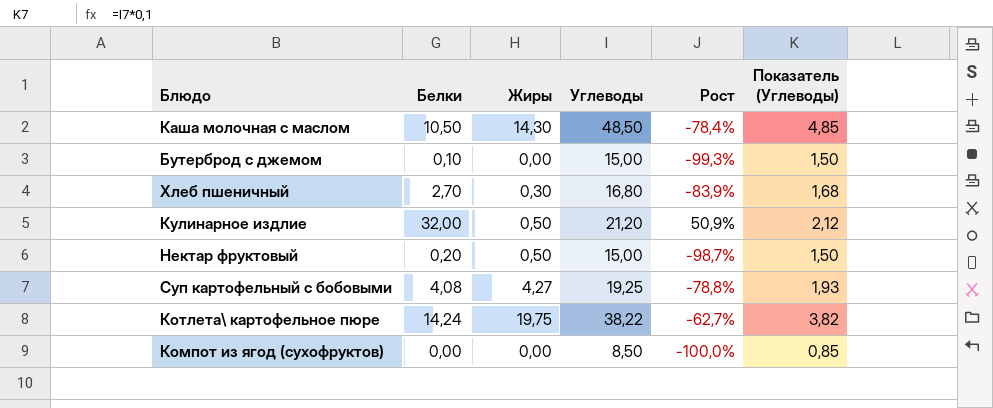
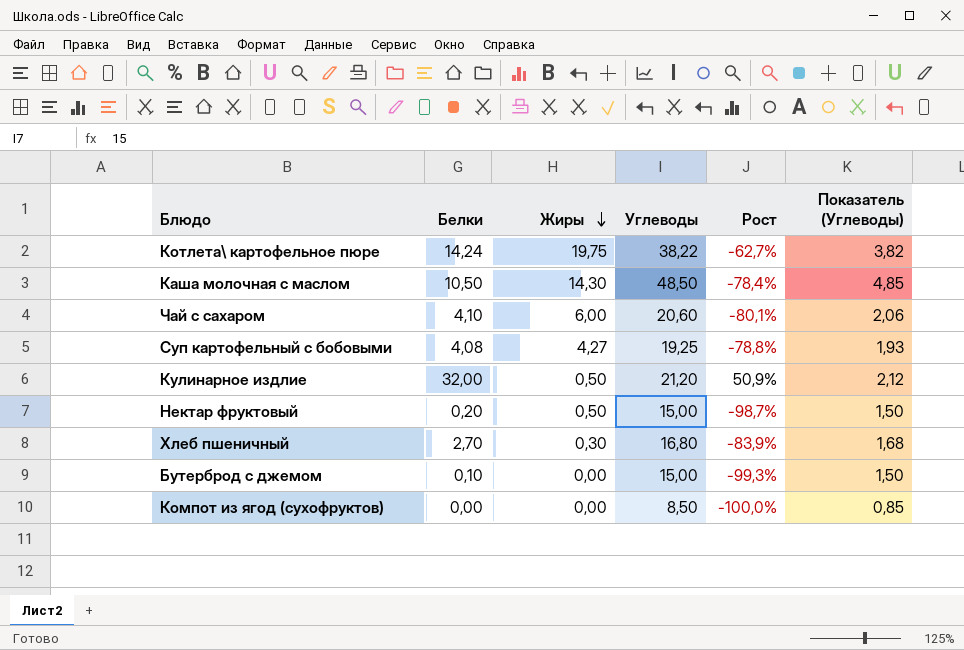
row order: none -> Жиры descending
row Чай с сахаром: none -> 4,10 | 6,00 | 20,60 | -80,1% | 2,06

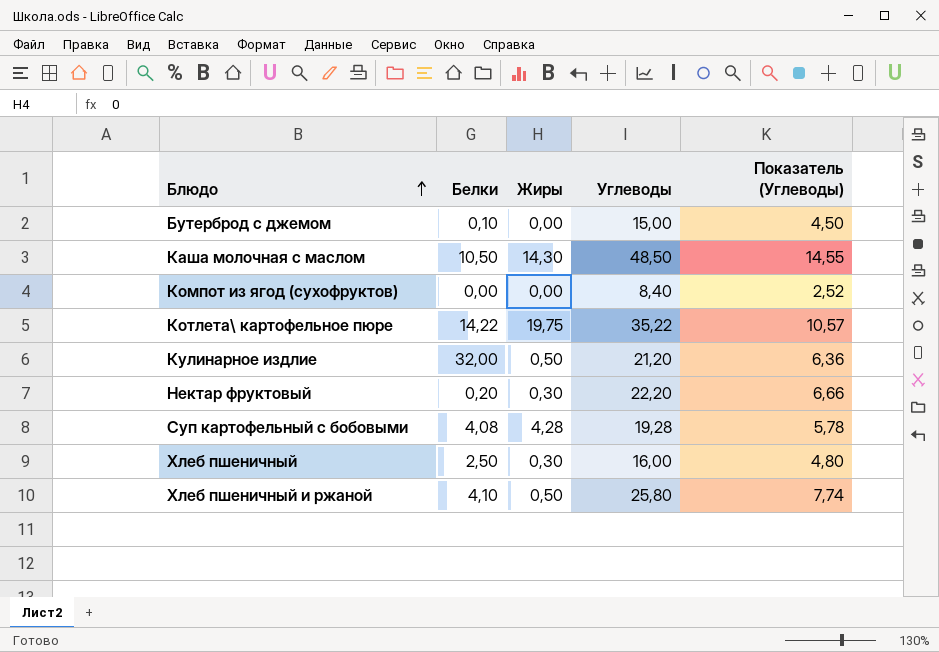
row order: Жиры descending -> Блюдо ascending
column Рост | formula: ([Белки] - [Углеводы]) / [Углеводы] -> none
column Показатель (Углеводы) | formula: [Углеводы] * 0,1 -> [Углеводы] * 0,3
row Чай с сахаром: 4,10 | 6,00 | 20,60 | -80,1% | 2,06 -> none
Компот из ягод (сухофруктов) | Углеводы: 8,50 -> 8,40
Котлета\ картофельное пюре | Белки: 14,24 -> 14,22
Котлета\ картофельное пюре | Углеводы: 38,22 -> 35,22
Нектар фруктовый | Жиры: 0,50 -> 0,30
Нектар фруктовый | Углеводы: 15,00 -> 22,20
Суп картофельный с бобовыми | Жиры: 4,27 -> 4,28
Суп картофельный с бобовыми | Углеводы: 19,25 -> 19,28
Хлеб пшеничный | Белки: 2,70 -> 2,50
Хлеб пшеничный | Углеводы: 16,80 -> 16,00
row Хлеб пшеничный и ржаной: none -> 4,10 | 0,50 | 25,80 | 7,74

